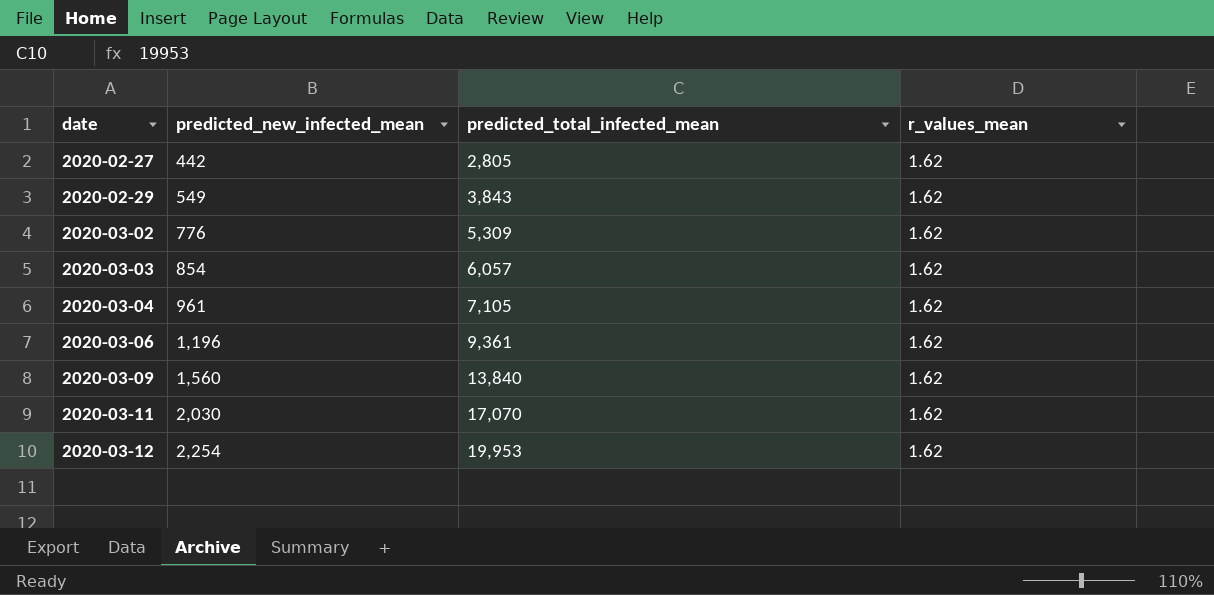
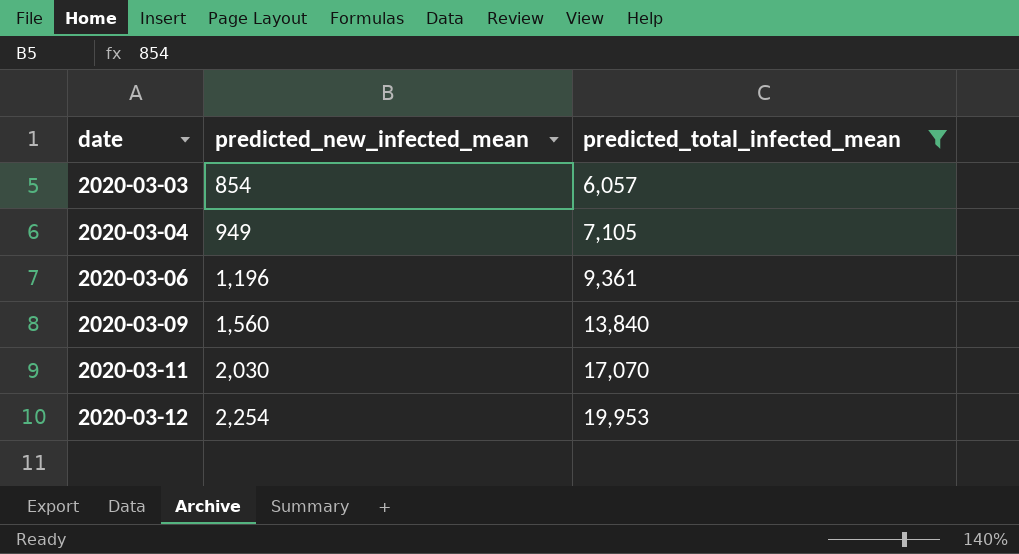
filter: none -> predicted_total_infected_mean >= 6,057
column r_values_mean | position: 4 -> none
2020-03-04 | predicted_new_infected_mean: 961 -> 949

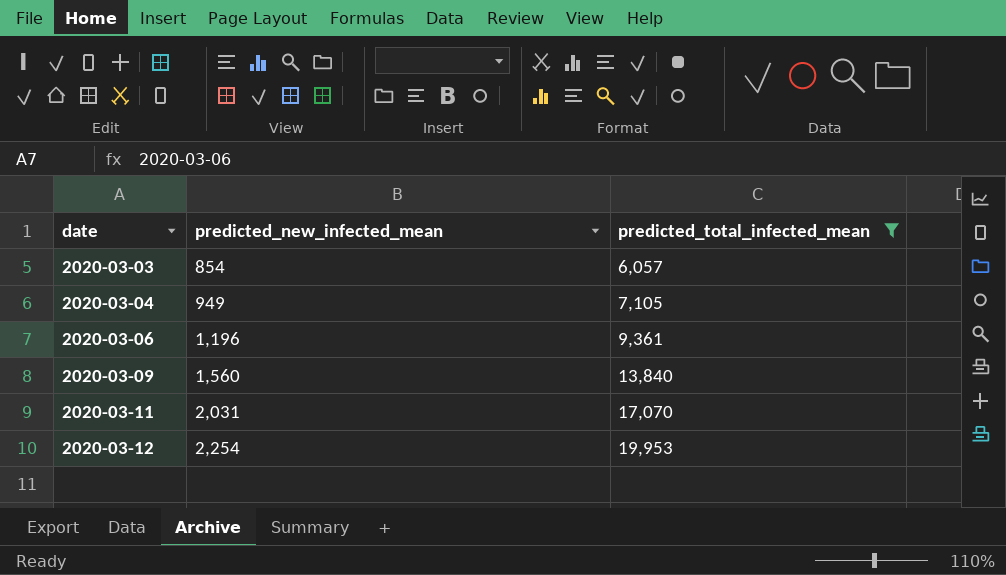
2020-03-11 | predicted_new_infected_mean: 2,030 -> 2,031

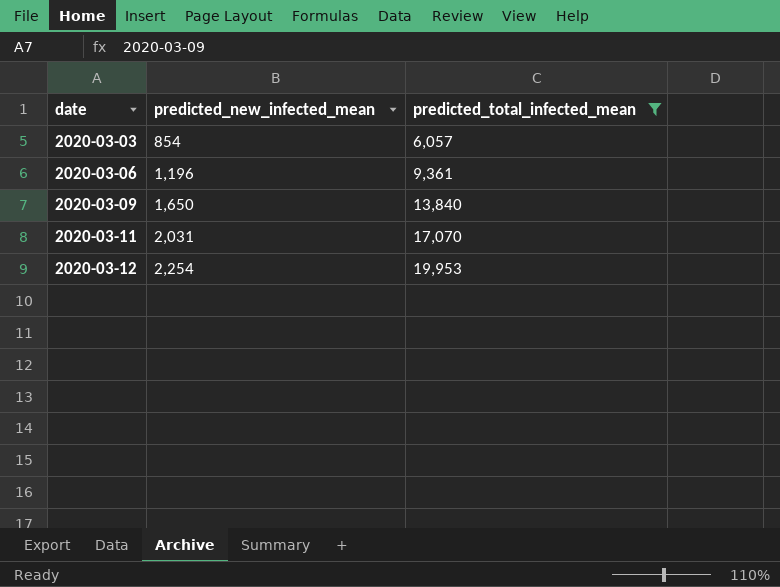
row 2020-03-04: 949 | 7,105 -> none
2020-03-09 | predicted_new_infected_mean: 1,560 -> 1,650

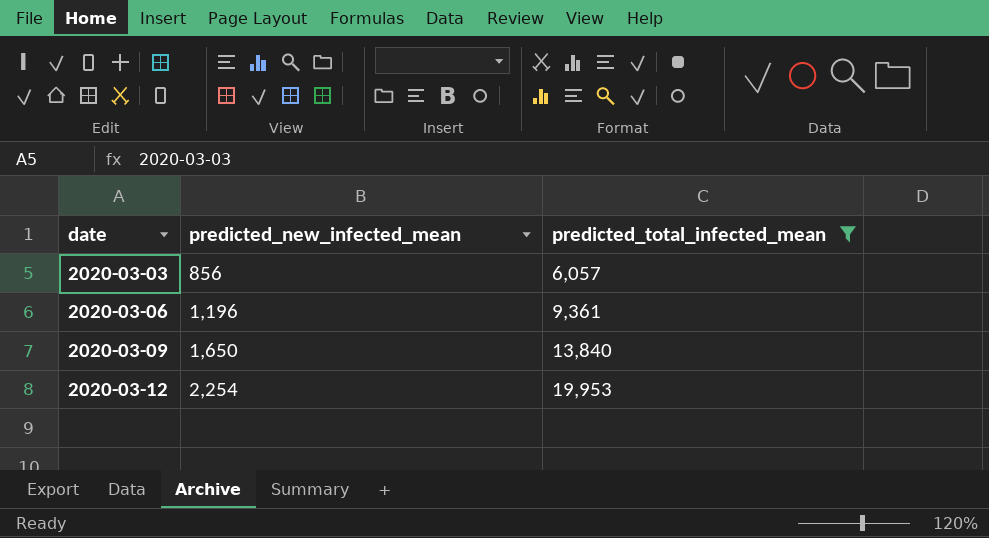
row 2020-03-11: 2,031 | 17,070 -> none
2020-03-03 | predicted_new_infected_mean: 854 -> 856

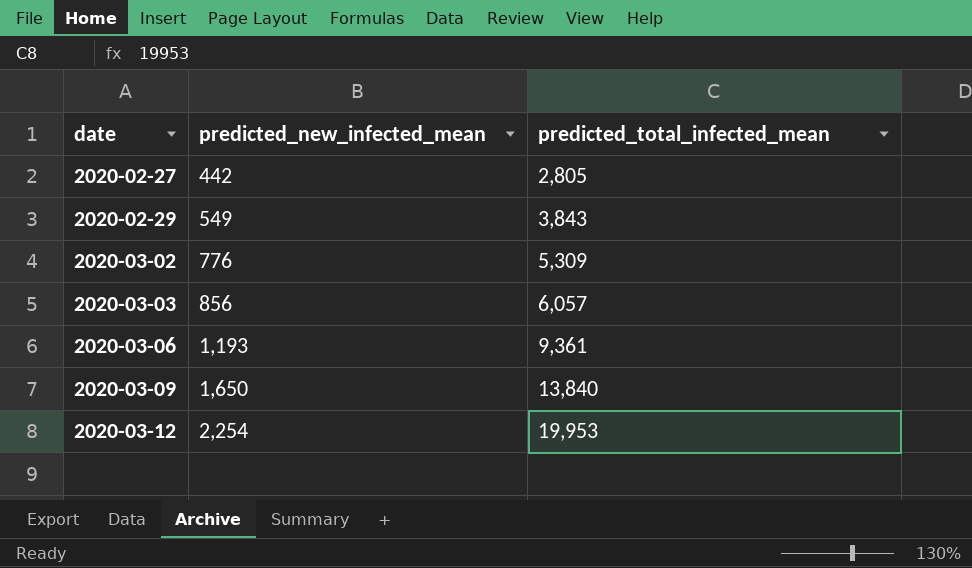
filter: predicted_total_infected_mean >= 6,057 -> none
2020-03-06 | predicted_new_infected_mean: 1,196 -> 1,193

